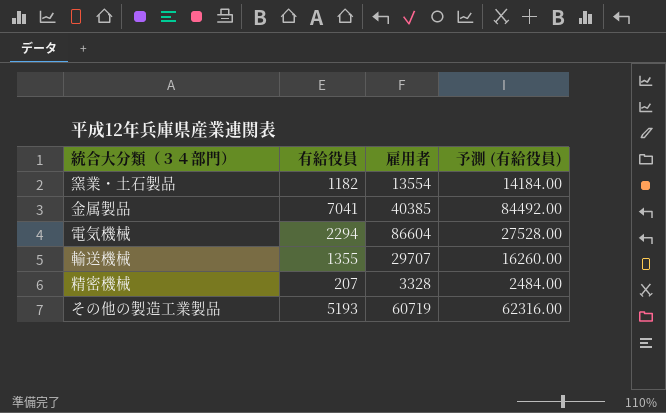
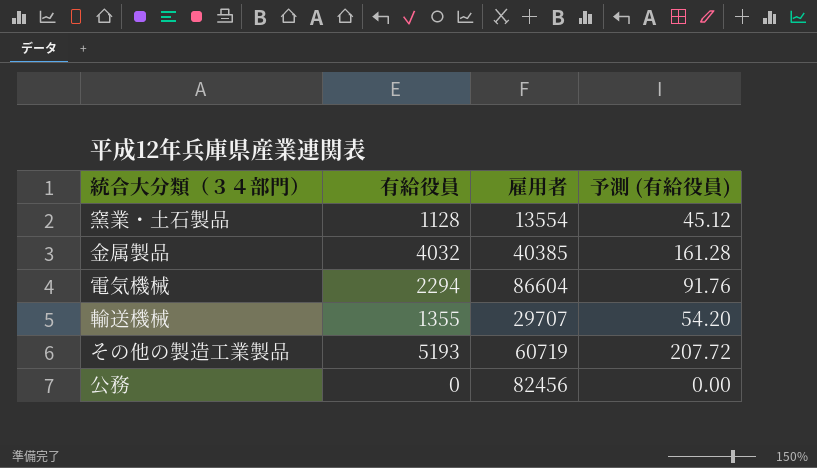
column 予測 (有給役員) | formula: [有給役員] * 12 -> [有給役員] * 0.04
row 精密機械: 207 | 3328 | 2484.00 -> none
窯業・土石製品 | 有給役員: 1182 -> 1128
金属製品 | 有給役員: 7041 -> 4032
row 公務: none -> 0 | 82456 | 0.00

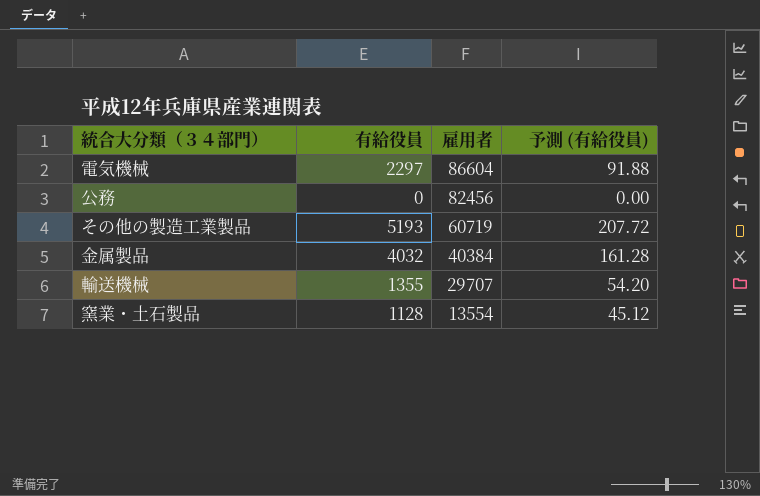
row order: none -> 雇用者 descending
電気機械 | 有給役員: 2294 -> 2297
電気機械 | 予測 (有給役員): 91.76 -> 91.88
金属製品 | 雇用者: 40385 -> 40384

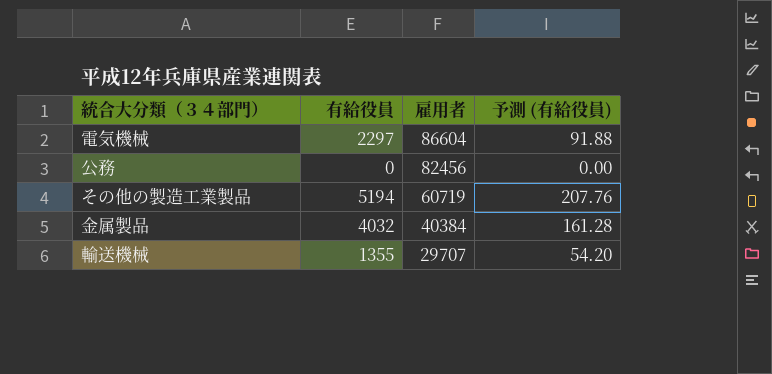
row 窯業・土石製品: 1128 | 13554 | 45.12 -> none
その他の製造工業製品 | 有給役員: 5193 -> 5194
その他の製造工業製品 | 予測 (有給役員): 207.72 -> 207.76

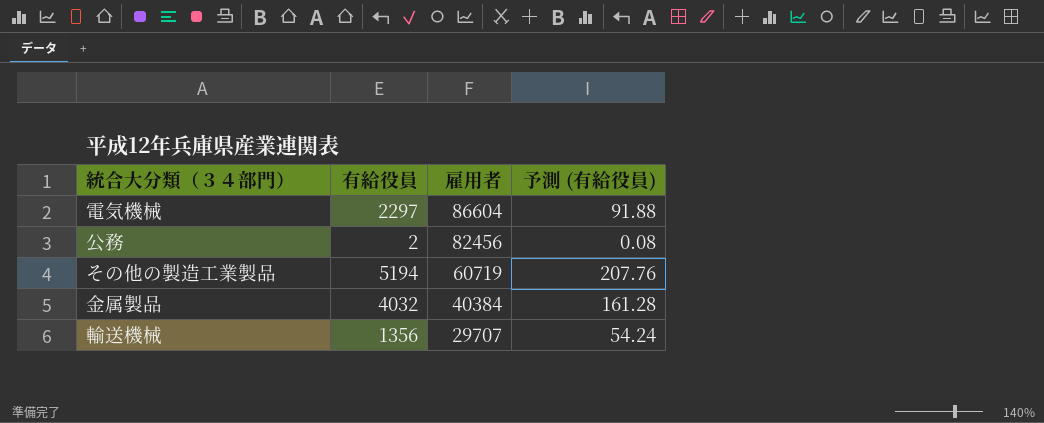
公務 | 有給役員: 0 -> 2
公務 | 予測 (有給役員): 0.00 -> 0.08
輸送機械 | 有給役員: 1355 -> 1356
輸送機械 | 予測 (有給役員): 54.20 -> 54.24

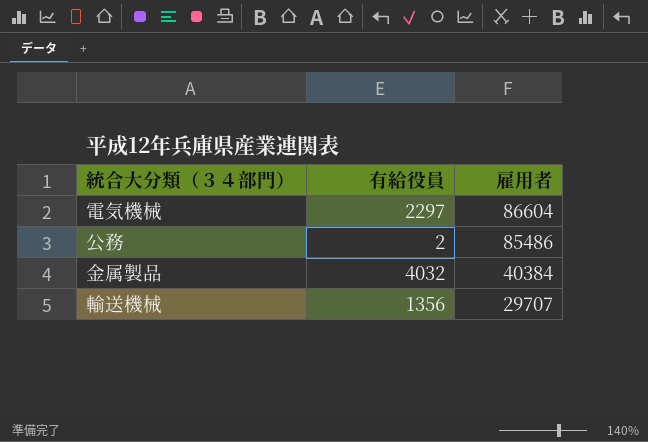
column 予測 (有給役員) | formula: [有給役員] * 0.04 -> none
row その他の製造工業製品: 5194 | 60719 | 207.76 -> none
公務 | 雇用者: 82456 -> 85486

